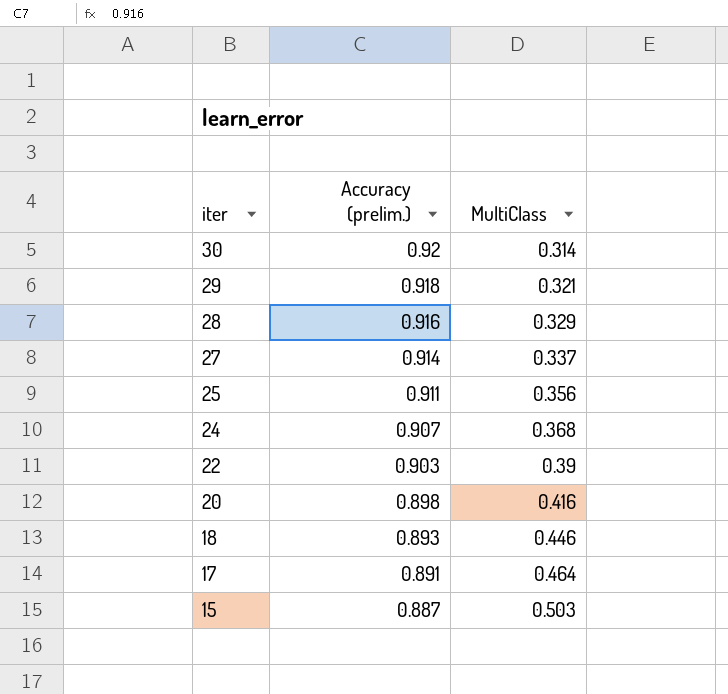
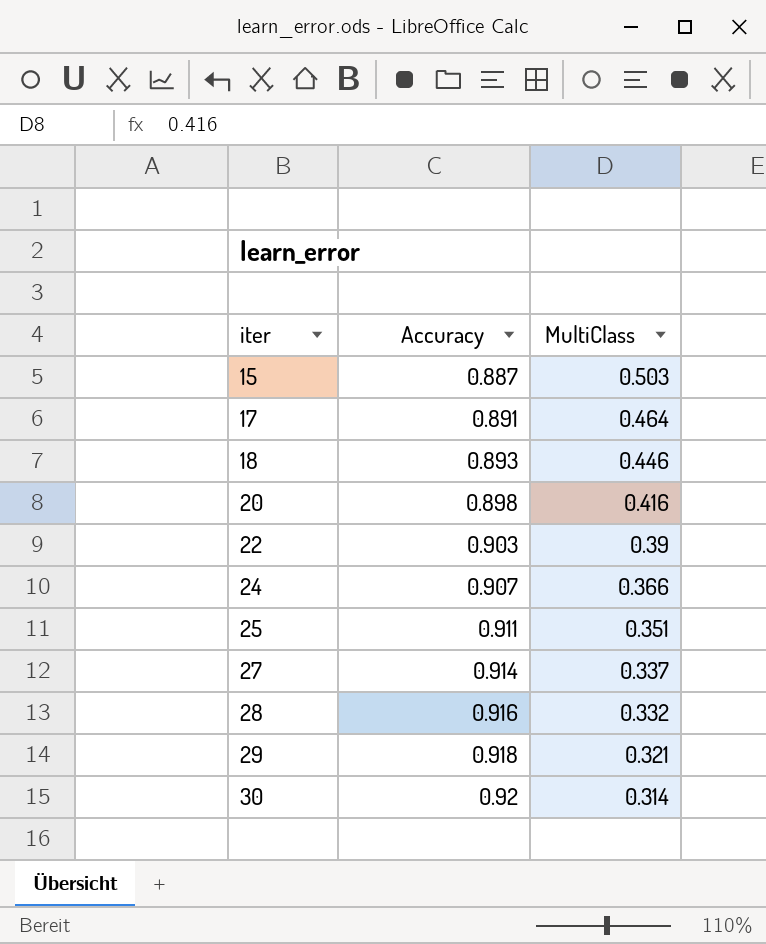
row order: iter descending -> iter ascending
column name: Accuracy (prelim.) -> Accuracy
24 | MultiClass: 0.368 -> 0.366
25 | MultiClass: 0.356 -> 0.351
28 | MultiClass: 0.329 -> 0.332

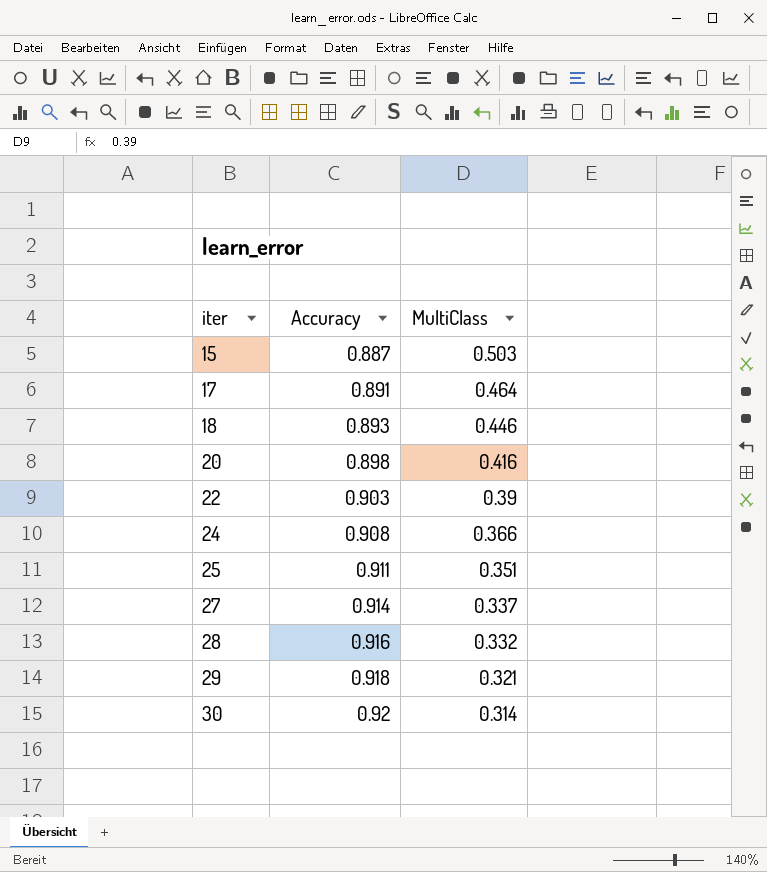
24 | Accuracy: 0.907 -> 0.908

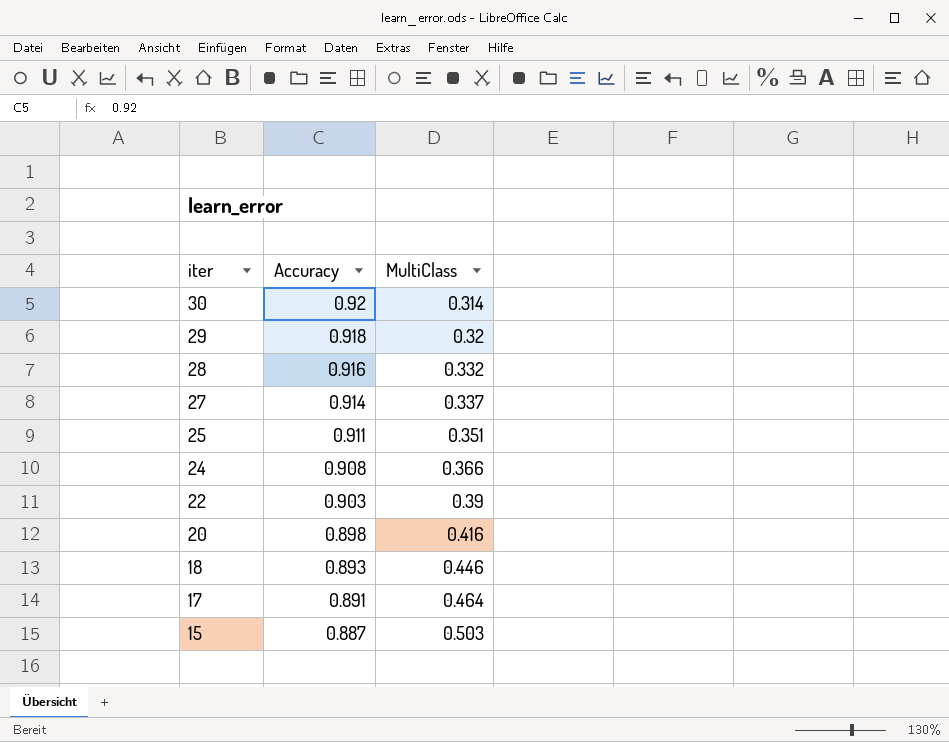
row order: iter ascending -> iter descending
29 | MultiClass: 0.321 -> 0.32

